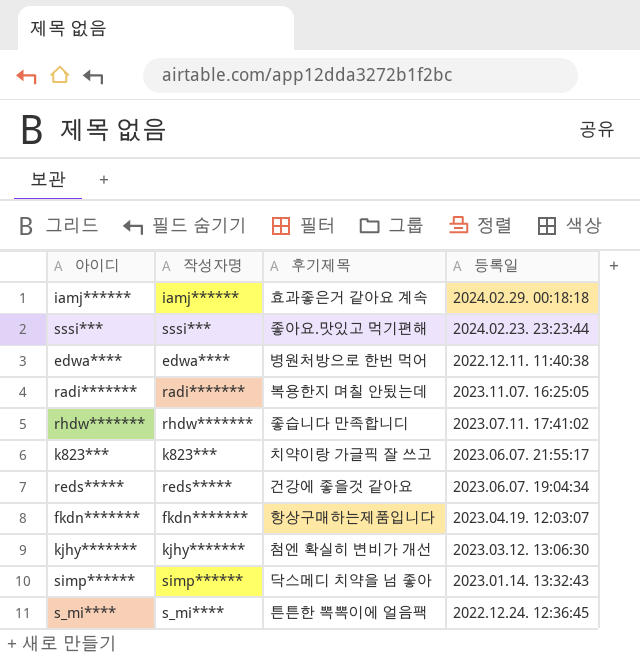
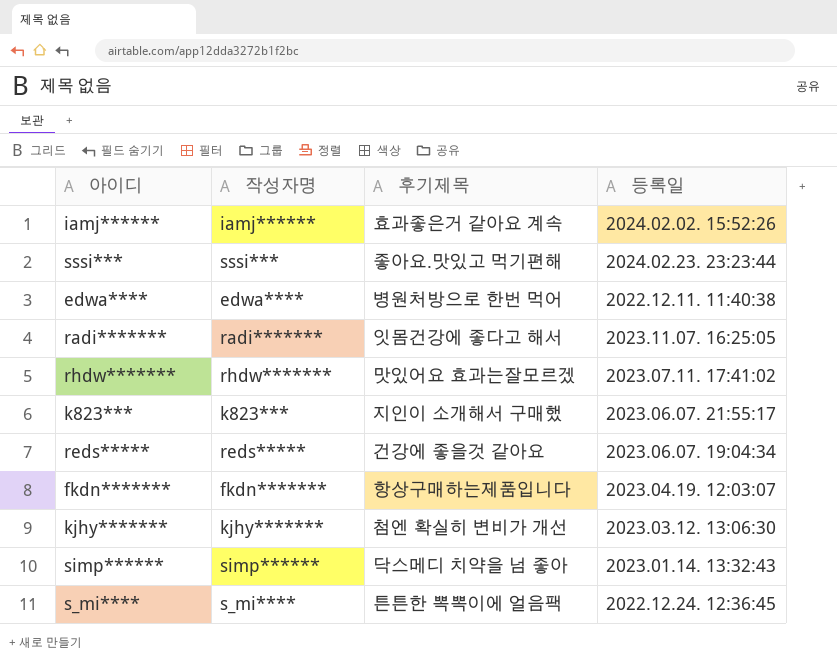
iamj****** | 등록일: 2024.02.29. 00:18:18 -> 2024.02.02. 15:52:26
radi******* | 후기제목: 복용한지 며칠 안됬는데 -> 잇몸건강에 좋다고 해서
rhdw******* | 후기제목: 좋습니다 만족합니디 -> 맛있어요 효과는잘모르겠
k823*** | 후기제목: 치약이랑 가글픽 잘 쓰고 -> 지인이 소개해서 구매했

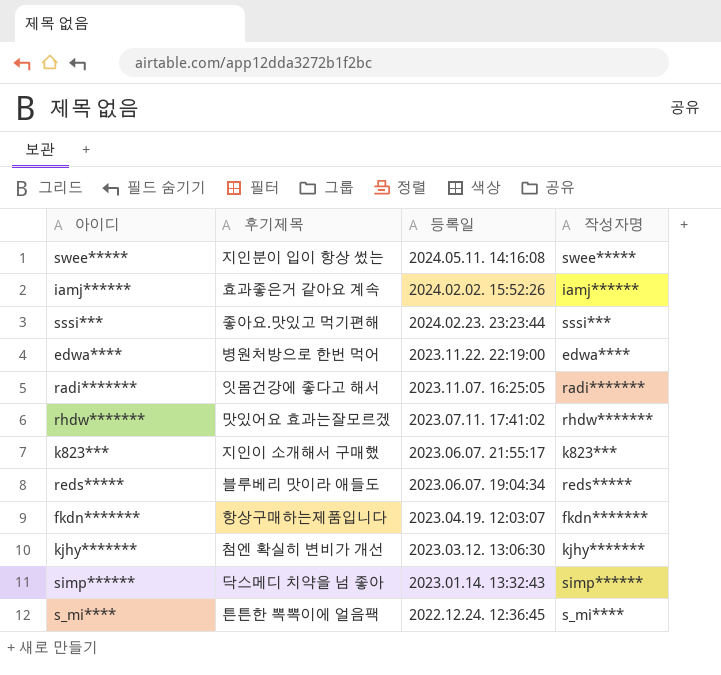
column 작성자명 | position: 2 -> 4
row swee*****: none -> 지인분이 입이 항상 썼는 | 2024.05.11. 14:16:08 | swee*****
edwa**** | 등록일: 2022.12.11. 11:40:38 -> 2023.11.22. 22:19:00
reds***** | 후기제목: 건강에 좋을것 같아요 -> 블루베리 맛이라 애들도

